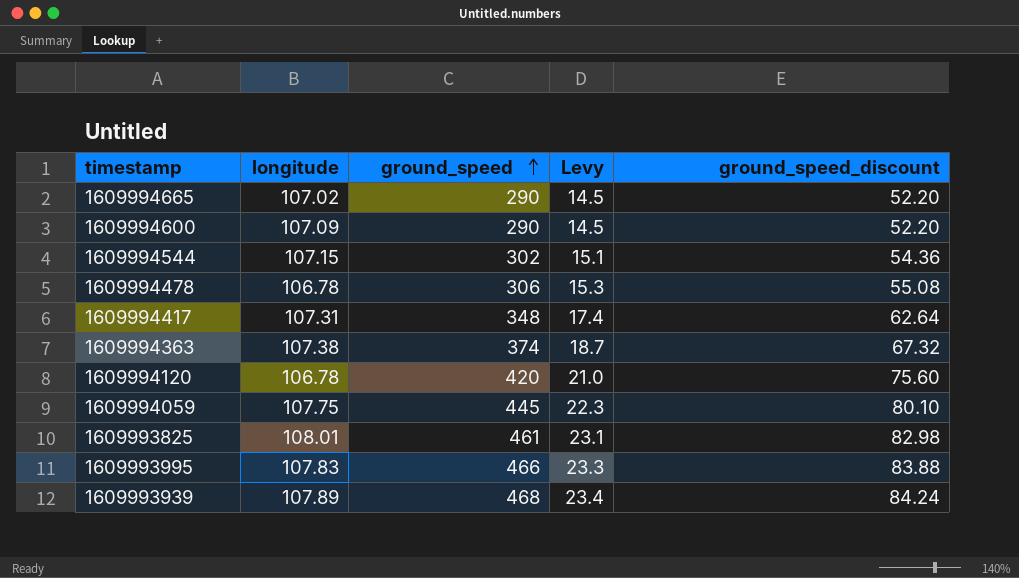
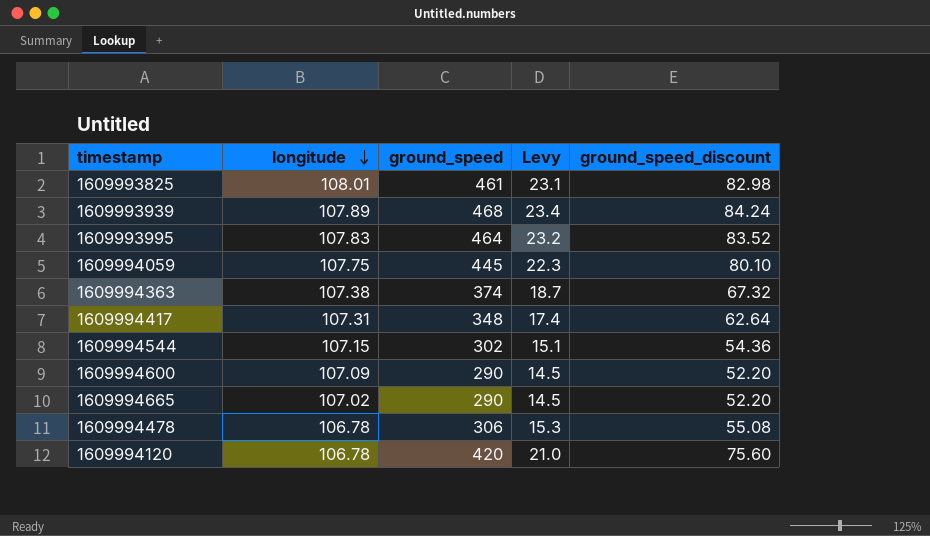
row order: ground_speed ascending -> longitude descending
1609993995 | ground_speed: 466 -> 464
1609993995 | Levy: 23.3 -> 23.2
1609993995 | ground_speed_discount: 83.88 -> 83.52

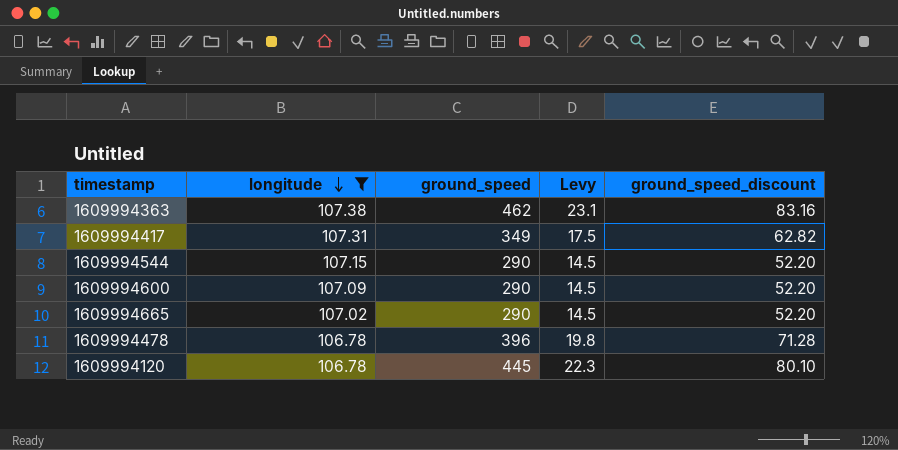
filter: none -> longitude <= 107.38
1609994363 | ground_speed: 374 -> 462
1609994363 | Levy: 18.7 -> 23.1
1609994363 | ground_speed_discount: 67.32 -> 83.16
1609994417 | ground_speed: 348 -> 349
1609994417 | Levy: 17.4 -> 17.5
1609994417 | ground_speed_discount: 62.64 -> 62.82
1609994544 | ground_speed: 302 -> 290
1609994544 | Levy: 15.1 -> 14.5
1609994544 | ground_speed_discount: 54.36 -> 52.20
1609994478 | ground_speed: 306 -> 396
1609994478 | Levy: 15.3 -> 19.8
1609994478 | ground_speed_discount: 55.08 -> 71.28
1609994120 | ground_speed: 420 -> 445
1609994120 | Levy: 21.0 -> 22.3
1609994120 | ground_speed_discount: 75.60 -> 80.10

